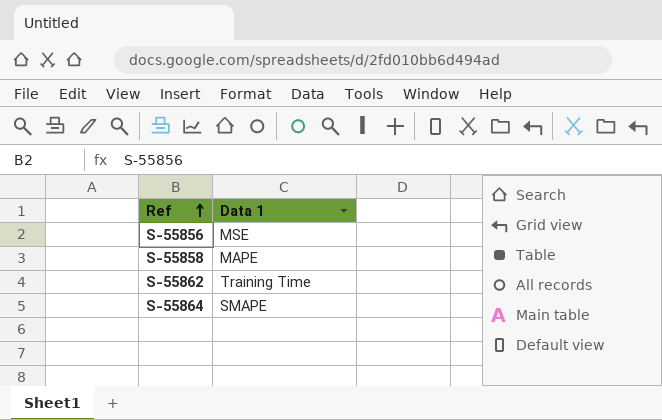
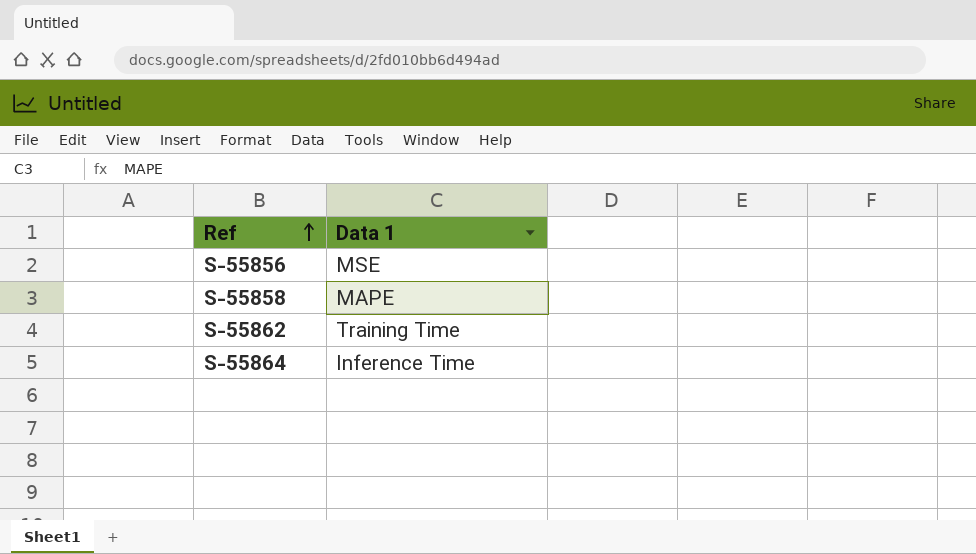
S-55864 | Data 1: SMAPE -> Inference Time

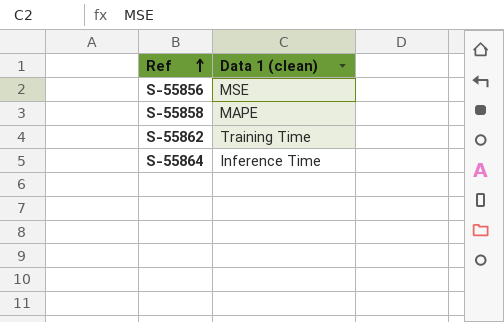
column name: Data 1 -> Data 1 (clean)

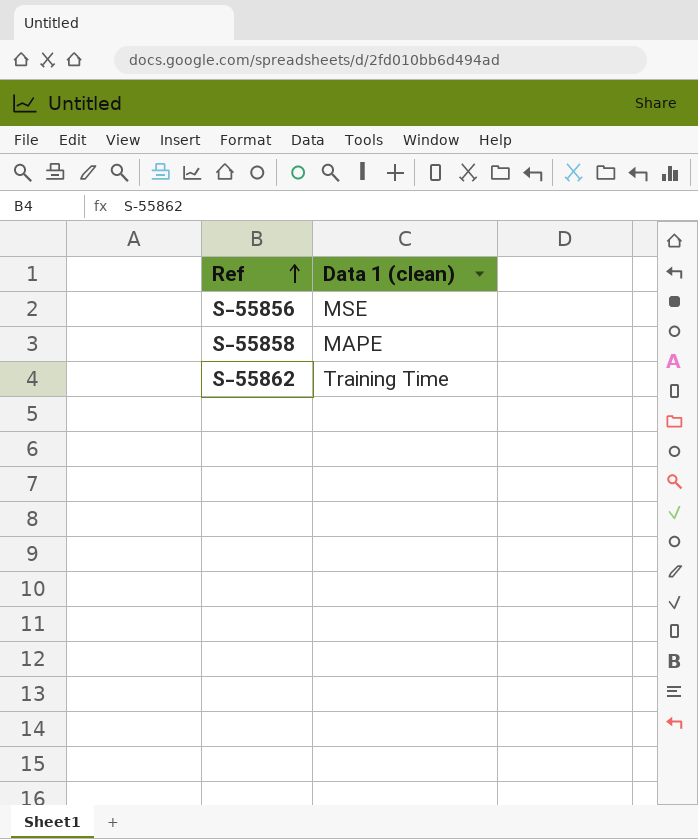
row S-55864: Inference Time -> none

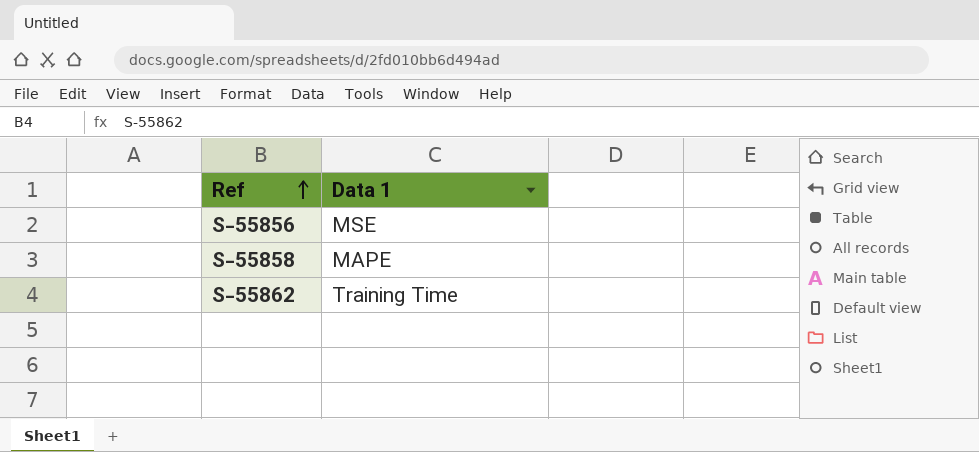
column name: Data 1 (clean) -> Data 1

